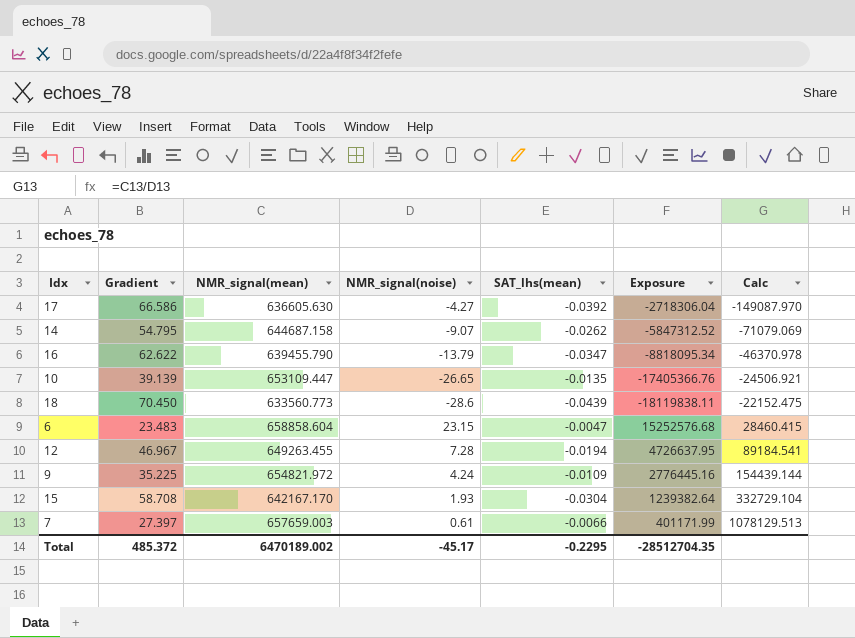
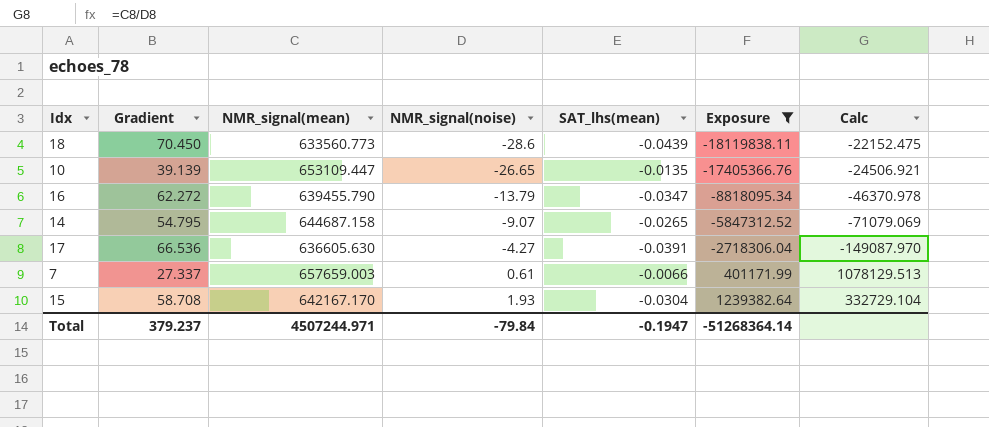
filter: none -> Exposure <= 1239382.64
row order: Calc ascending -> NMR_signal(noise) ascending
16 | Gradient: 62.622 -> 62.272
14 | SAT_lhs(mean): -0.0262 -> -0.0265
17 | Gradient: 66.586 -> 66.536
17 | SAT_lhs(mean): -0.0392 -> -0.0391
7 | Gradient: 27.397 -> 27.337
Total | Gradient: 485.372 -> 379.237
Total | NMR_signal(mean): 6470189.002 -> 4507244.971
Total | NMR_signal(noise): -45.17 -> -79.84
Total | SAT_lhs(mean): -0.2295 -> -0.1947
Total | Exposure: -28512704.35 -> -51268364.14

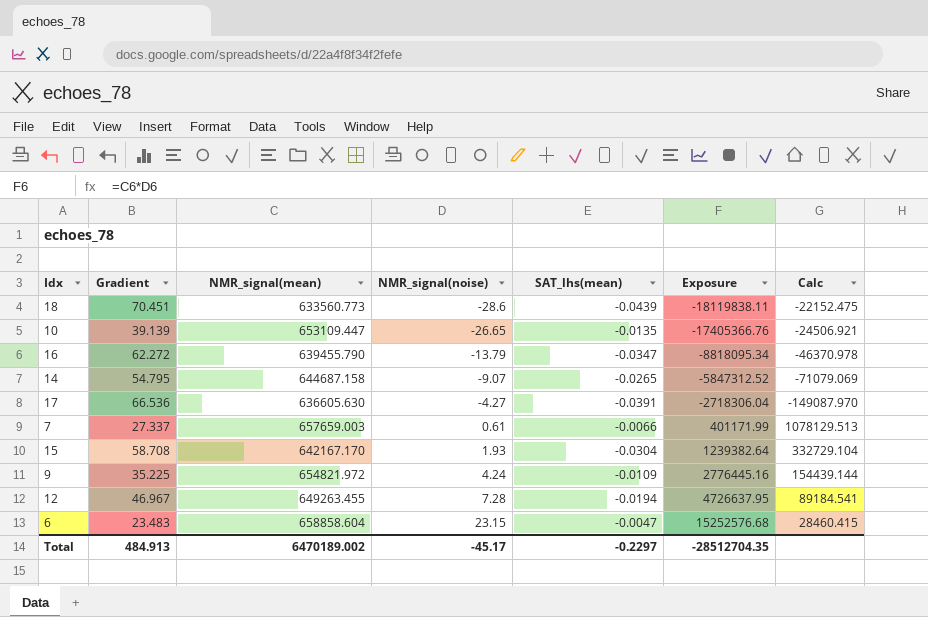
filter: Exposure <= 1239382.64 -> none
18 | Gradient: 70.450 -> 70.451
Total | Gradient: 379.237 -> 484.913
Total | NMR_signal(mean): 4507244.971 -> 6470189.002
Total | NMR_signal(noise): -79.84 -> -45.17
Total | SAT_lhs(mean): -0.1947 -> -0.2297
Total | Exposure: -51268364.14 -> -28512704.35

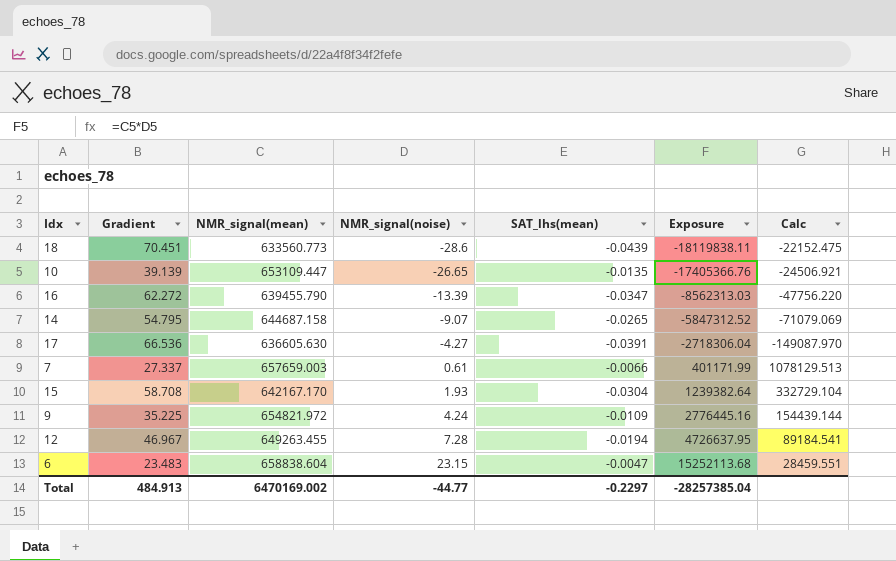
16 | NMR_signal(noise): -13.79 -> -13.39
16 | Exposure: -8818095.34 -> -8562313.03
16 | Calc: -46370.978 -> -47756.220
6 | NMR_signal(mean): 658858.604 -> 658838.604
6 | Exposure: 15252576.68 -> 15252113.68
6 | Calc: 28460.415 -> 28459.551
Total | NMR_signal(mean): 6470189.002 -> 6470169.002
Total | NMR_signal(noise): -45.17 -> -44.77
Total | Exposure: -28512704.35 -> -28257385.04

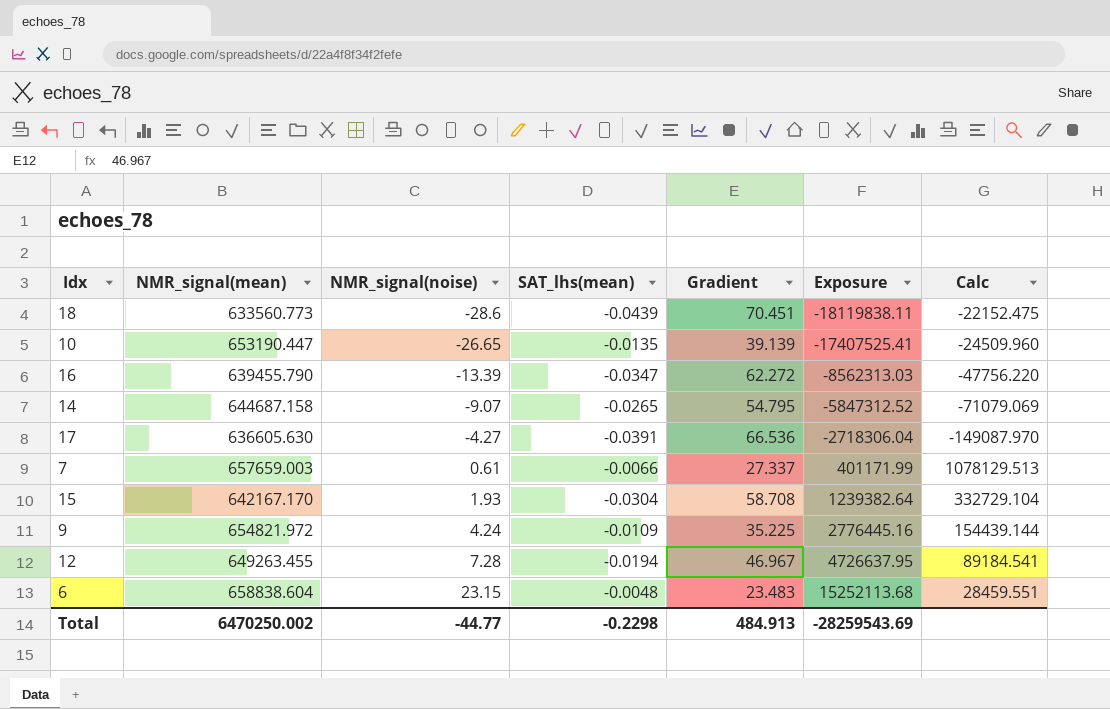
column Gradient | position: 2 -> 5
10 | NMR_signal(mean): 653109.447 -> 653190.447
10 | Exposure: -17405366.76 -> -17407525.41
10 | Calc: -24506.921 -> -24509.960
6 | SAT_lhs(mean): -0.0047 -> -0.0048
Total | NMR_signal(mean): 6470169.002 -> 6470250.002
Total | SAT_lhs(mean): -0.2297 -> -0.2298
Total | Exposure: -28257385.04 -> -28259543.69

